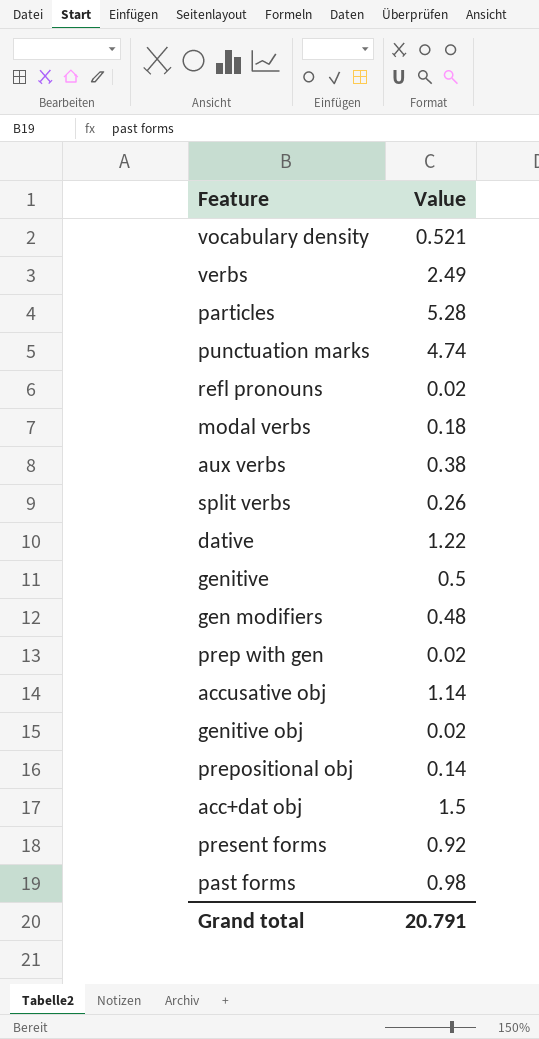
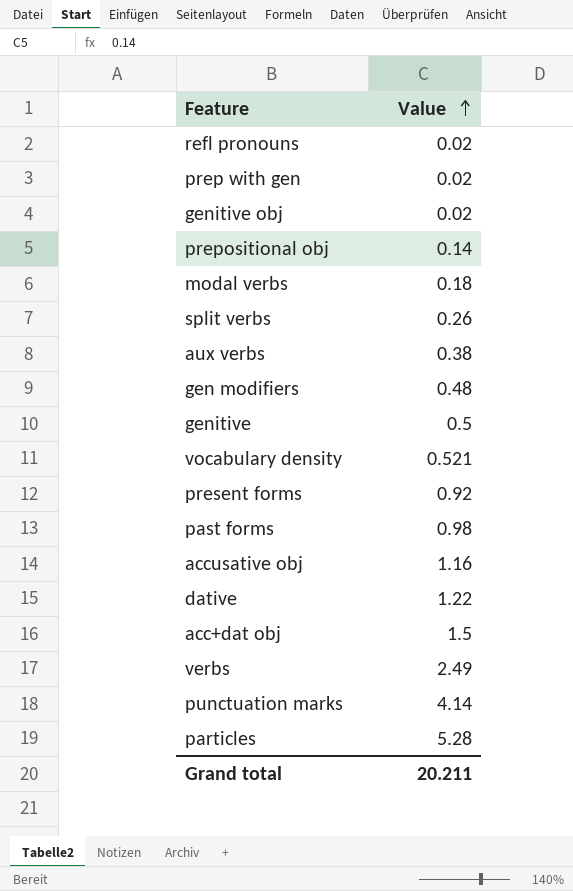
row order: none -> Value ascending
accusative obj | Value: 1.14 -> 1.16
punctuation marks | Value: 4.74 -> 4.14
Grand total | Value: 20.791 -> 20.211

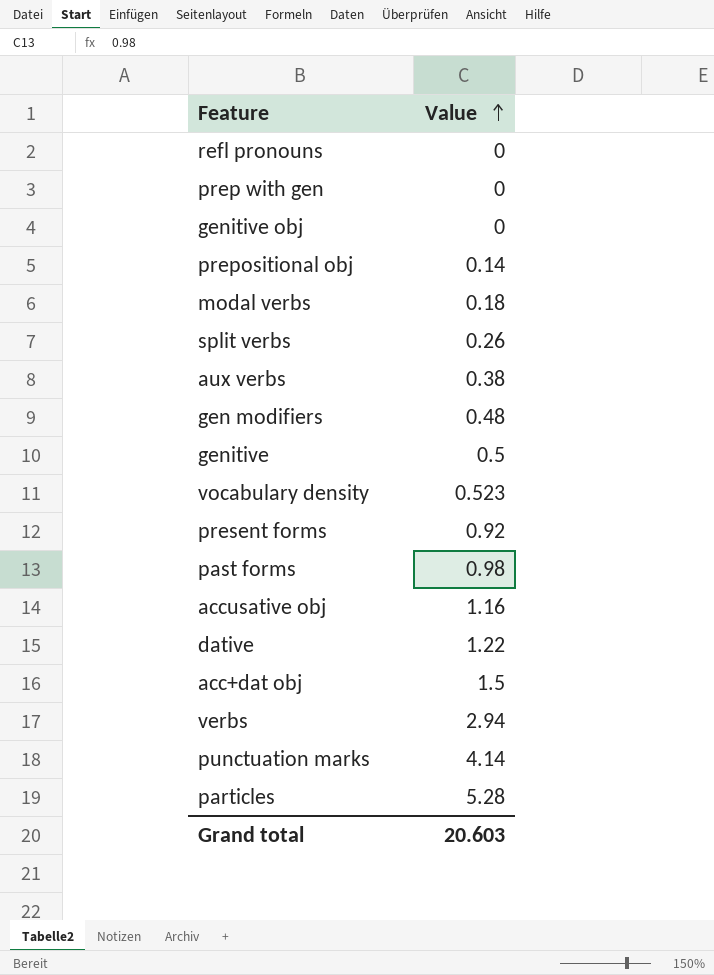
refl pronouns | Value: 0.02 -> 0
prep with gen | Value: 0.02 -> 0
genitive obj | Value: 0.02 -> 0
vocabulary density | Value: 0.521 -> 0.523
verbs | Value: 2.49 -> 2.94
Grand total | Value: 20.211 -> 20.603

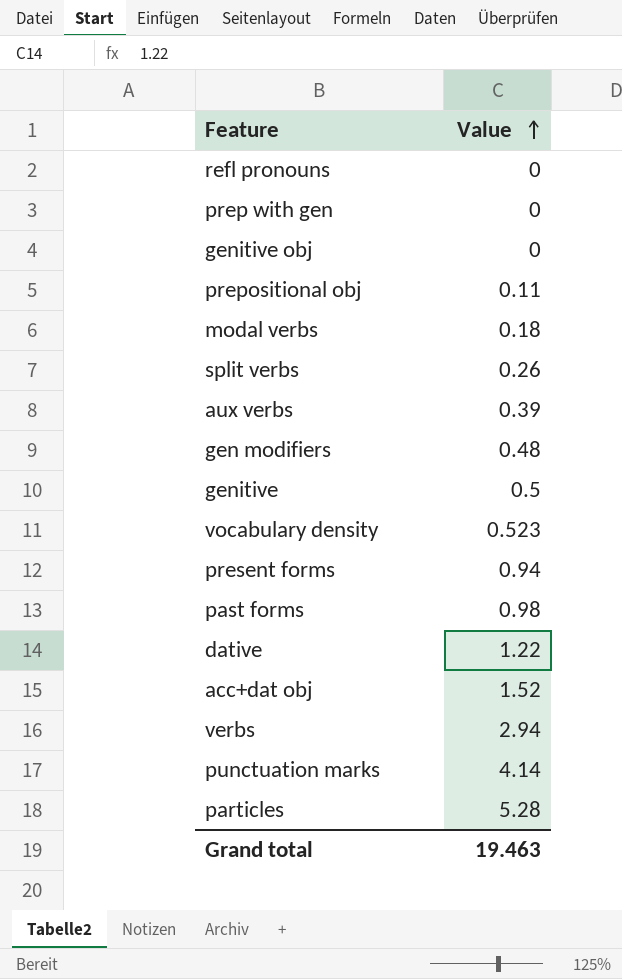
row accusative obj: 1.16 -> none
prepositional obj | Value: 0.14 -> 0.11
aux verbs | Value: 0.38 -> 0.39
present forms | Value: 0.92 -> 0.94
acc+dat obj | Value: 1.5 -> 1.52
Grand total | Value: 20.603 -> 19.463

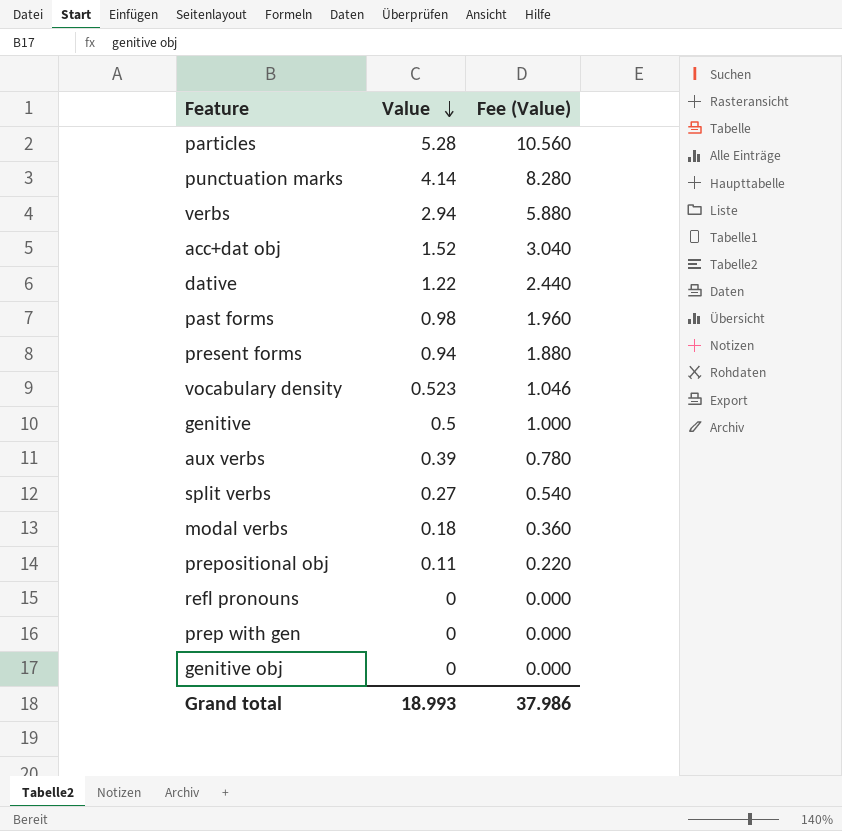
row order: Value ascending -> Value descending
column Fee (Value) | formula: none -> [Value] * 2
row gen modifiers: 0.48 -> none
split verbs | Value: 0.26 -> 0.27
Grand total | Value: 19.463 -> 18.993

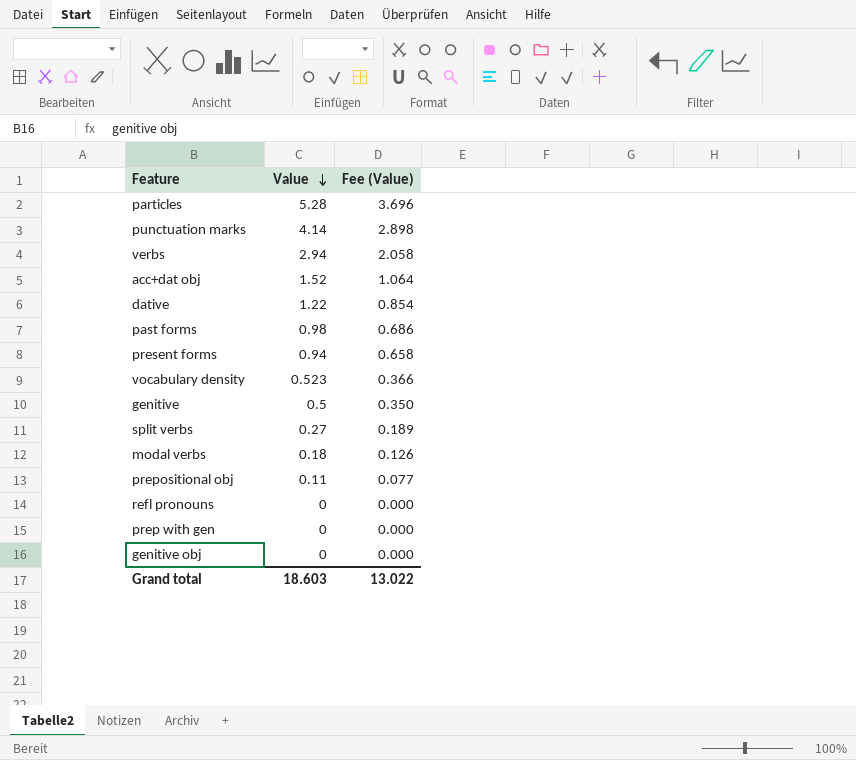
column Fee (Value) | formula: [Value] * 2 -> [Value] * 0.7
row aux verbs: 0.39 | 0.780 -> none
Grand total | Value: 18.993 -> 18.603
Grand total | Fee (Value): 37.986 -> 13.022

